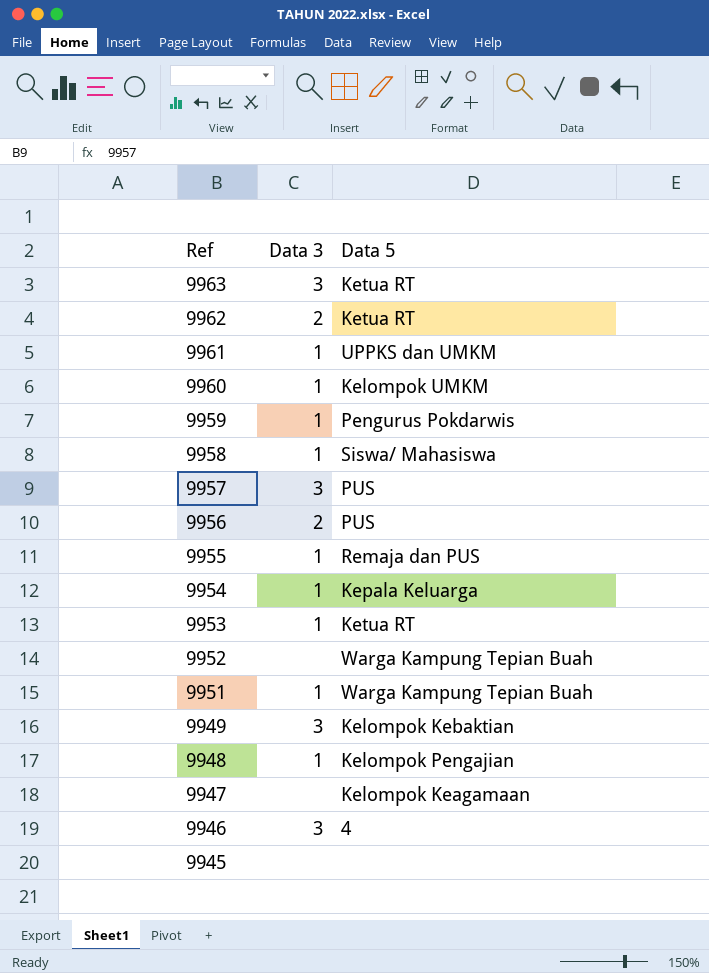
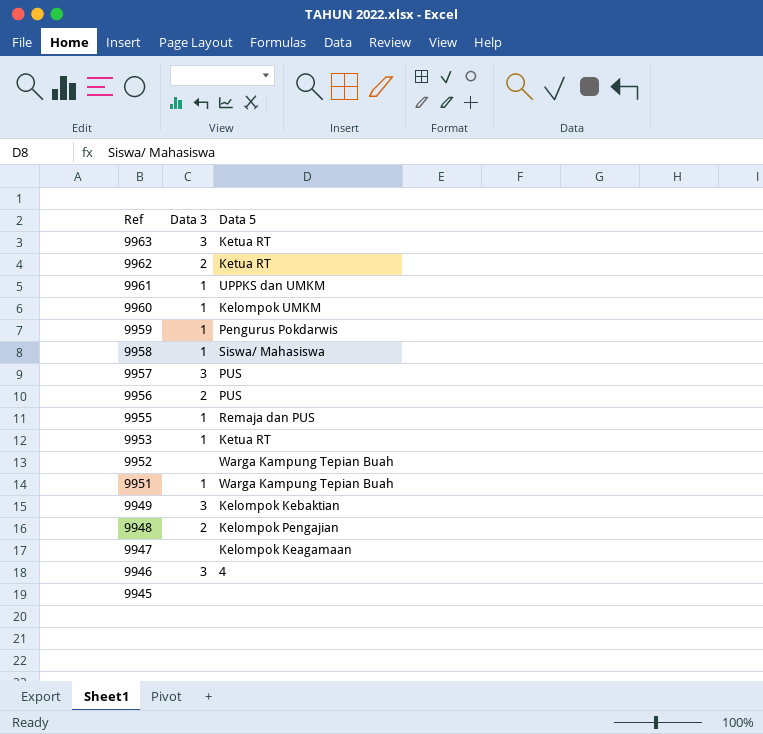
row 9954: 1 | Kepala Keluarga -> none
9948 | Data 3: 1 -> 2

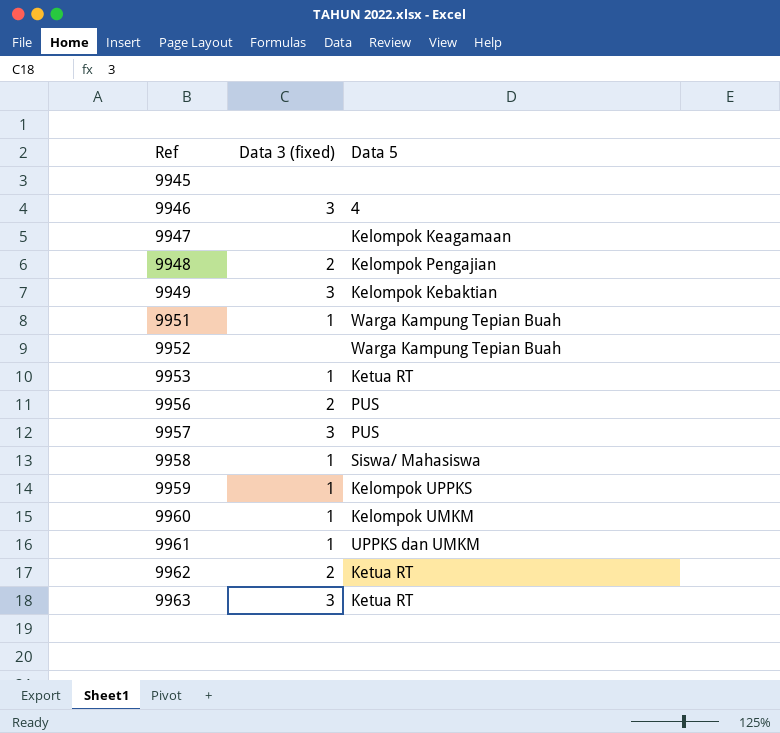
row order: Ref descending -> Ref ascending
column name: Data 3 -> Data 3 (fixed)
row 9955: 1 | Remaja dan PUS -> none
9959 | Data 5: Pengurus Pokdarwis -> Kelompok UPPKS

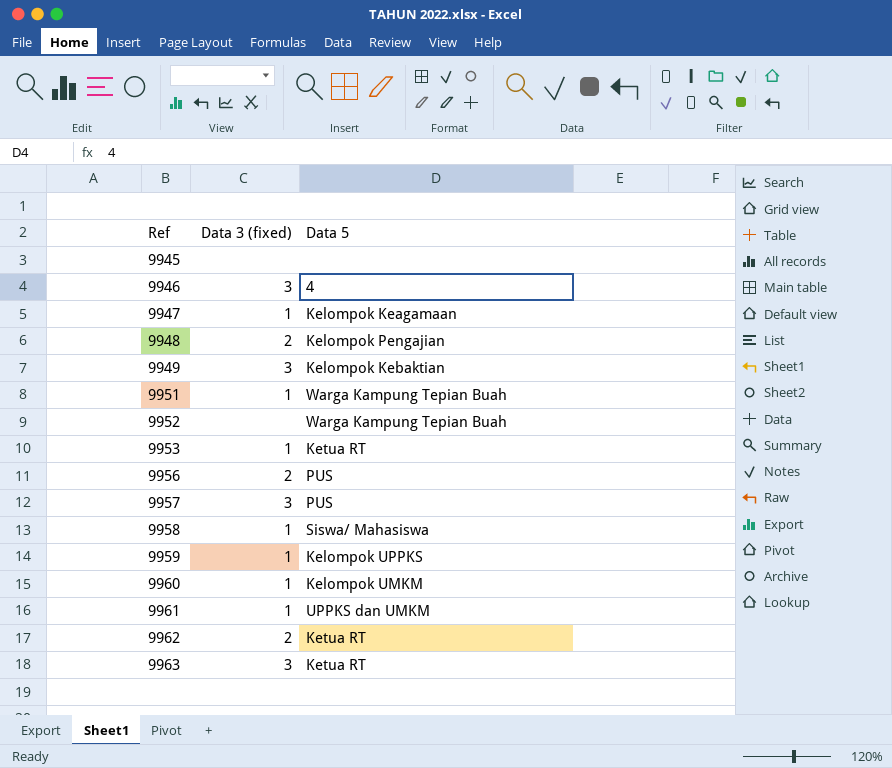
9947 | Data 3 (fixed): none -> 1

